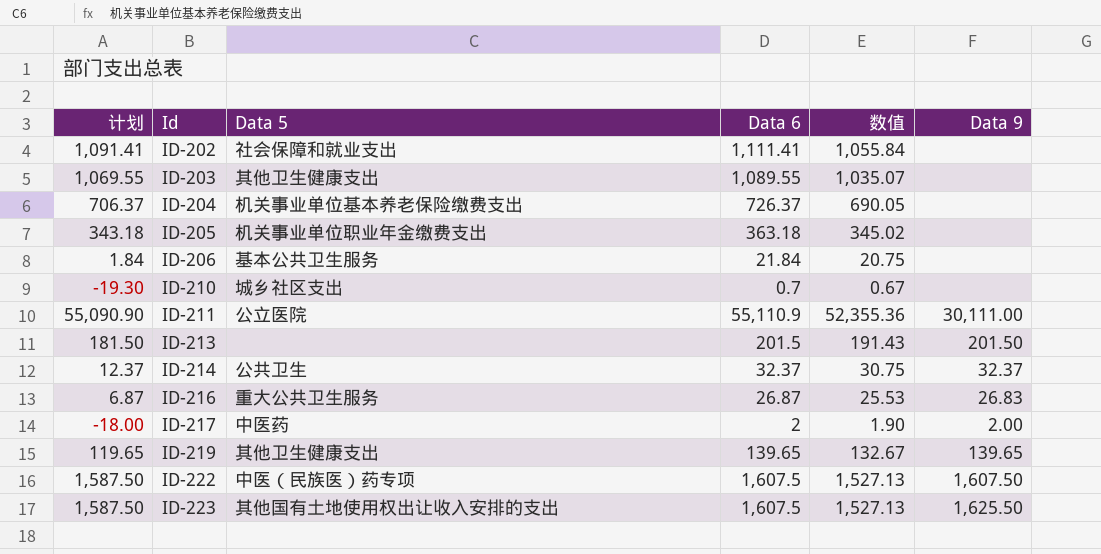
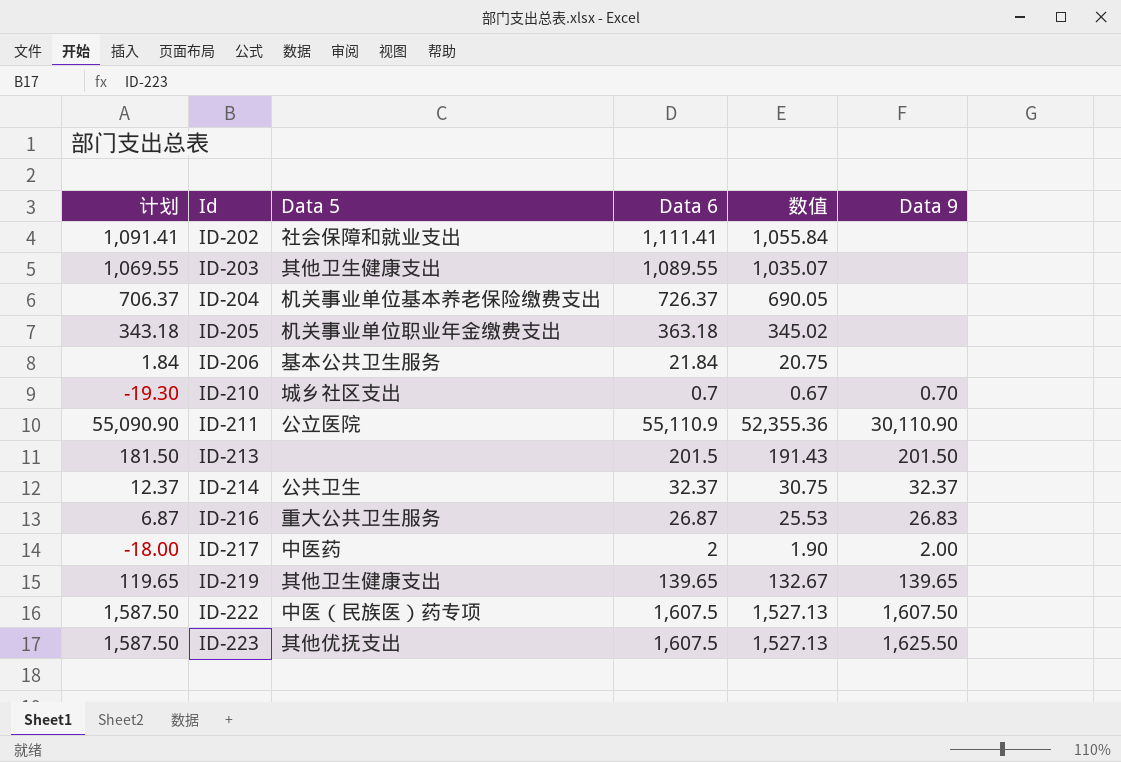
ID-210 | Data 9: none -> 0.70
ID-211 | Data 9: 30,111.00 -> 30,110.90
ID-223 | Data 5: 其他国有土地使用权出让收入安排的支出 -> 其他优抚支出

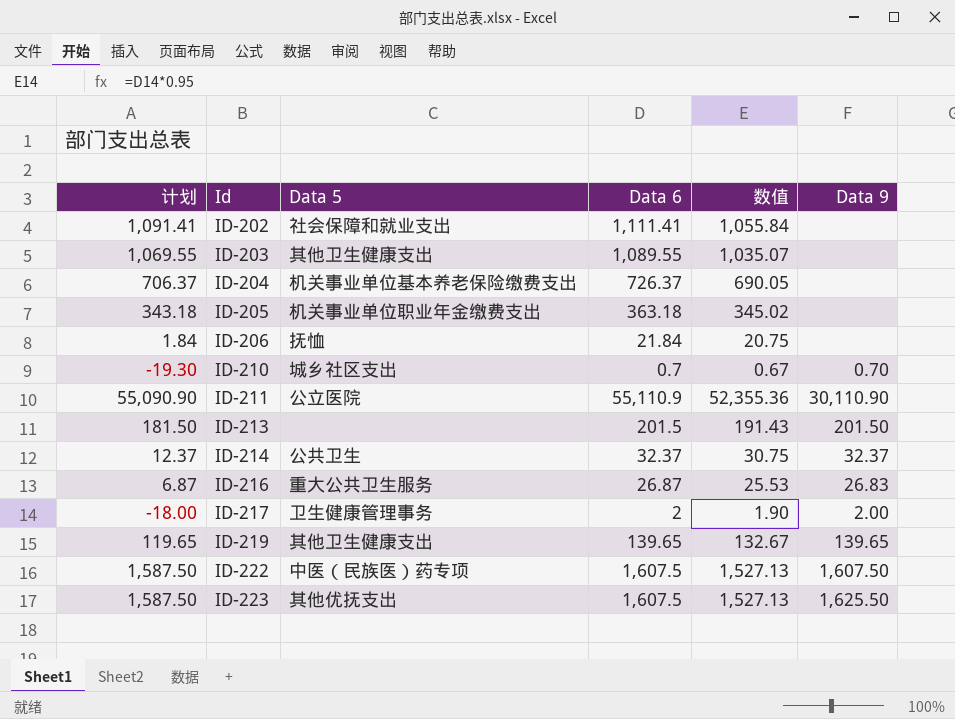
ID-206 | Data 5: 基本公共卫生服务 -> 抚恤
ID-217 | Data 5: 中医药 -> 卫生健康管理事务

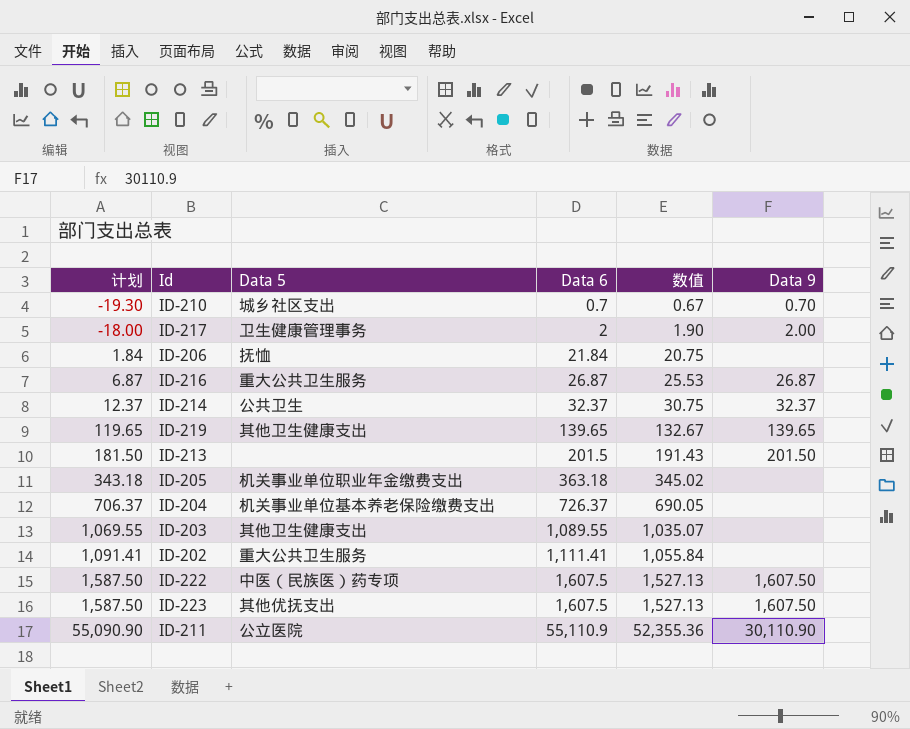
row order: Id ascending -> 计划 ascending
ID-216 | Data 9: 26.83 -> 26.87
ID-202 | Data 5: 社会保障和就业支出 -> 重大公共卫生服务
ID-223 | Data 9: 1,625.50 -> 1,607.50

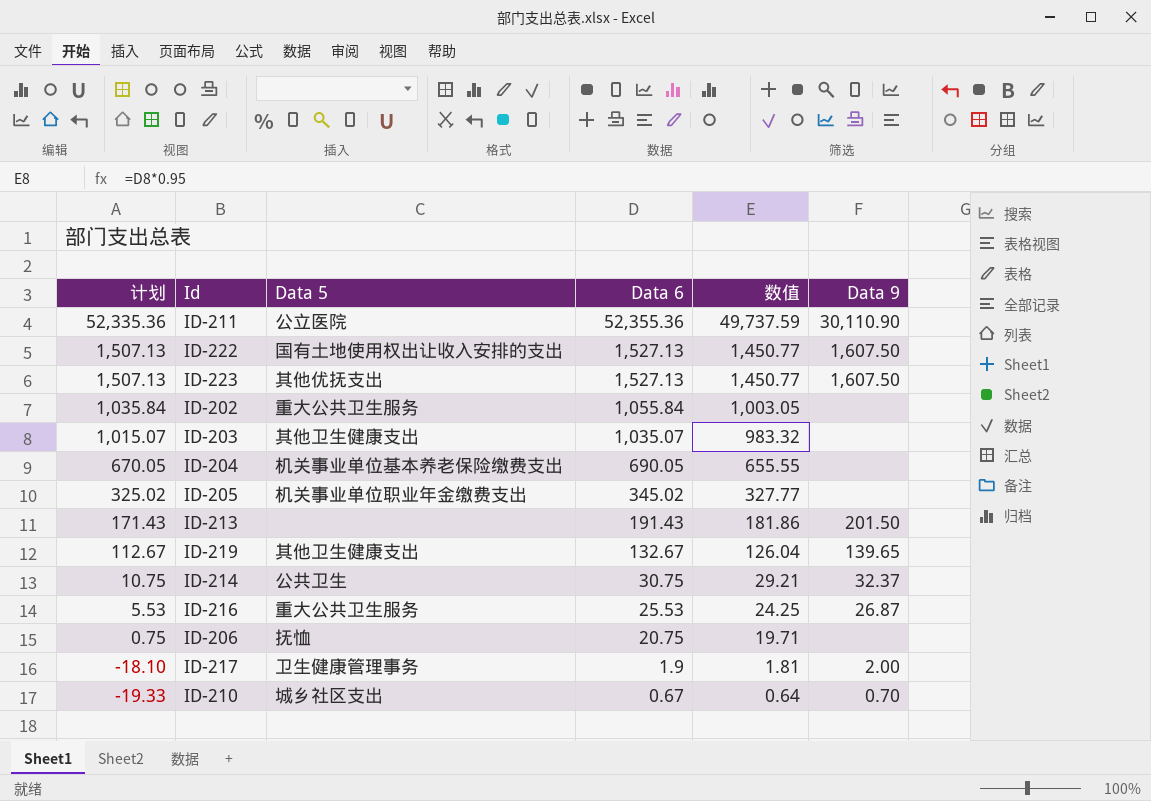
row order: 计划 ascending -> 计划 descending
ID-211 | 计划: 55,090.90 -> 52,335.36
ID-211 | Data 6: 55,110.9 -> 52,355.36
ID-211 | 数值: 52,355.36 -> 49,737.59
ID-222 | 计划: 1,587.50 -> 1,507.13
ID-222 | Data 5: 中医（民族医）药专项 -> 国有土地使用权出让收入安排的支出
ID-222 | Data 6: 1,607.5 -> 1,527.13
ID-222 | 数值: 1,527.13 -> 1,450.77
ID-223 | 计划: 1,587.50 -> 1,507.13
ID-223 | Data 6: 1,607.5 -> 1,527.13
ID-223 | 数值: 1,527.13 -> 1,450.77
ID-202 | 计划: 1,091.41 -> 1,035.84
ID-202 | Data 6: 1,111.41 -> 1,055.84
ID-202 | 数值: 1,055.84 -> 1,003.05
ID-203 | 计划: 1,069.55 -> 1,015.07
ID-203 | Data 6: 1,089.55 -> 1,035.07
ID-203 | 数值: 1,035.07 -> 983.32
ID-204 | 计划: 706.37 -> 670.05
ID-204 | Data 6: 726.37 -> 690.05
ID-204 | 数值: 690.05 -> 655.55
ID-205 | 计划: 343.18 -> 325.02
ID-205 | Data 6: 363.18 -> 345.02
ID-205 | 数值: 345.02 -> 327.77
ID-213 | 计划: 181.50 -> 171.43
ID-213 | Data 6: 201.5 -> 191.43
ID-213 | 数值: 191.43 -> 181.86
ID-219 | 计划: 119.65 -> 112.67
ID-219 | Data 6: 139.65 -> 132.67
ID-219 | 数值: 132.67 -> 126.04
ID-214 | 计划: 12.37 -> 10.75
ID-214 | Data 6: 32.37 -> 30.75
ID-214 | 数值: 30.75 -> 29.21
ID-216 | 计划: 6.87 -> 5.53
ID-216 | Data 6: 26.87 -> 25.53
ID-216 | 数值: 25.53 -> 24.25
ID-206 | 计划: 1.84 -> 0.75
ID-206 | Data 6: 21.84 -> 20.75
ID-206 | 数值: 20.75 -> 19.71
ID-217 | 计划: -18.00 -> -18.10
ID-217 | Data 6: 2 -> 1.9
ID-217 | 数值: 1.90 -> 1.81
ID-210 | 计划: -19.30 -> -19.33
ID-210 | Data 6: 0.7 -> 0.67
ID-210 | 数值: 0.67 -> 0.64

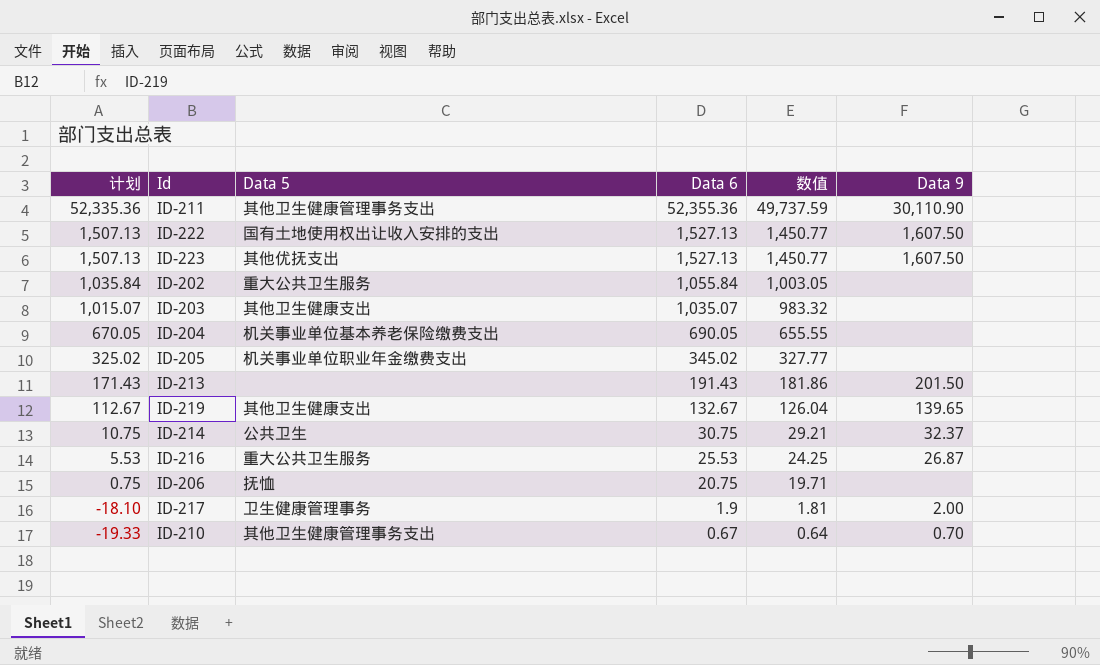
ID-211 | Data 5: 公立医院 -> 其他卫生健康管理事务支出
ID-210 | Data 5: 城乡社区支出 -> 其他卫生健康管理事务支出

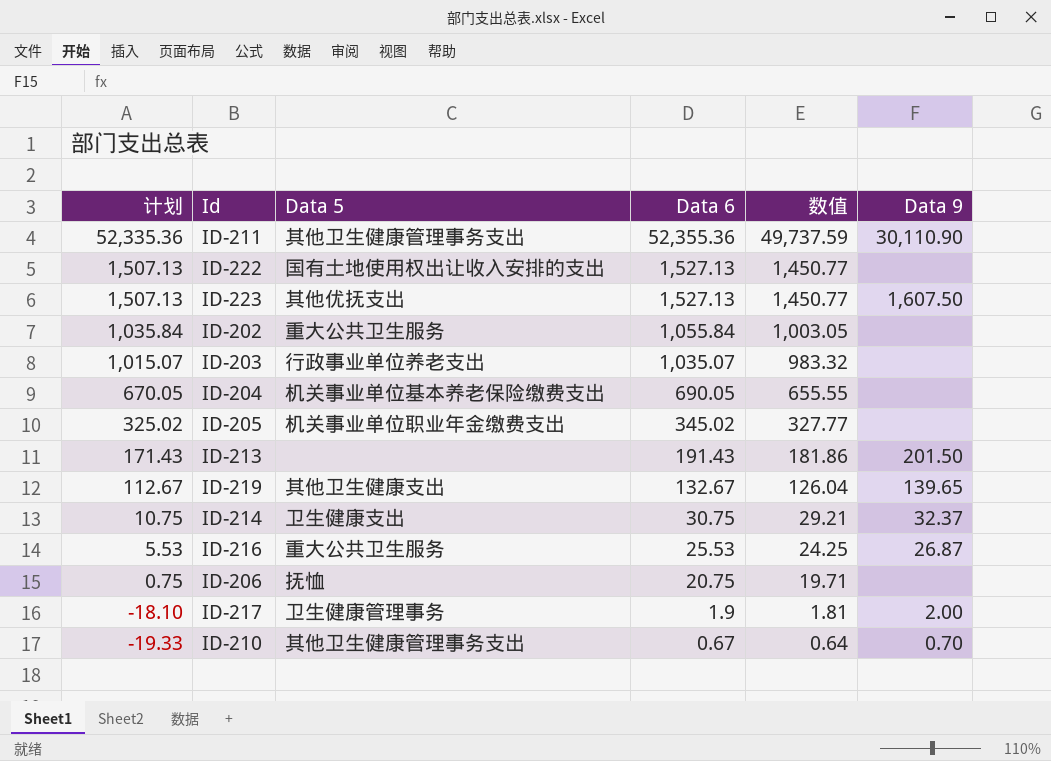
ID-222 | Data 9: 1,607.50 -> none
ID-203 | Data 5: 其他卫生健康支出 -> 行政事业单位养老支出
ID-214 | Data 5: 公共卫生 -> 卫生健康支出

